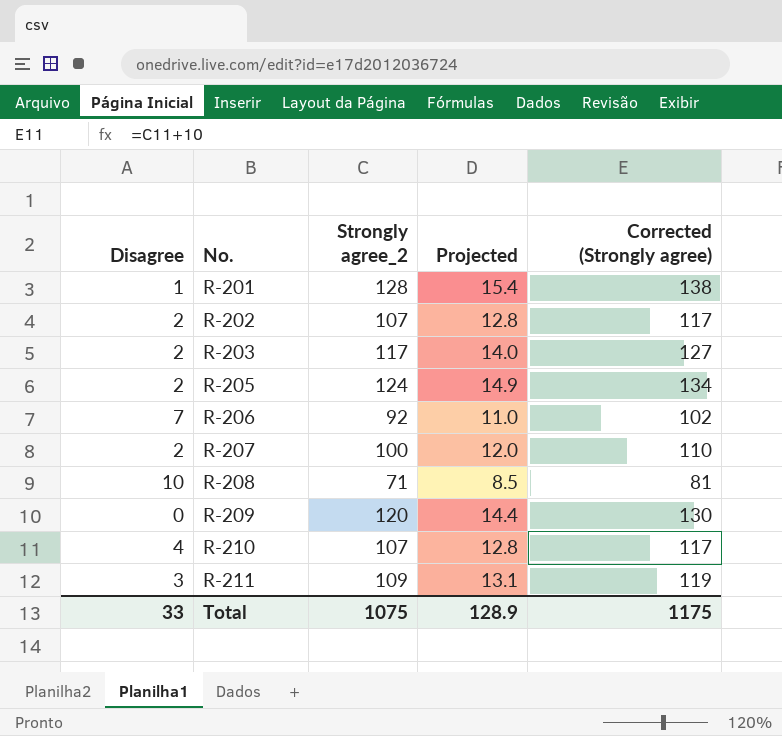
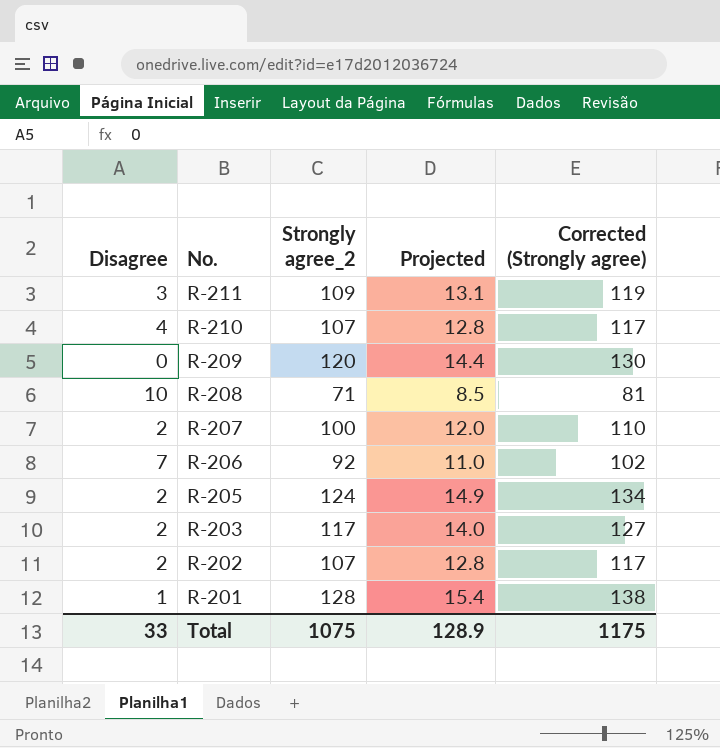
row order: No. ascending -> No. descending

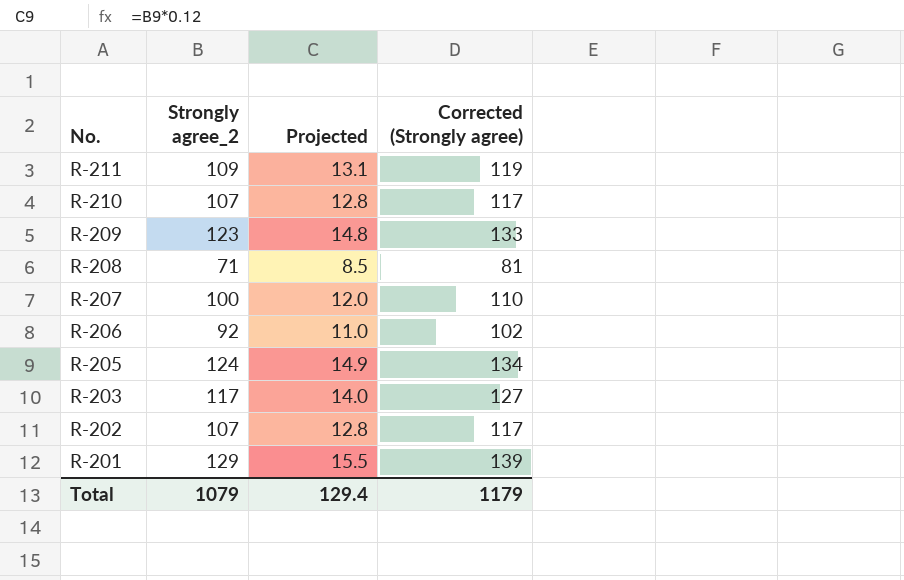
column Disagree | position: 1 -> none
R-209 | Strongly agree_2: 120 -> 123
R-209 | Projected: 14.4 -> 14.8
R-209 | Corrected (Strongly agree): 130 -> 133
R-201 | Strongly agree_2: 128 -> 129
R-201 | Projected: 15.4 -> 15.5
R-201 | Corrected (Strongly agree): 138 -> 139
Total | Strongly agree_2: 1075 -> 1079
Total | Projected: 128.9 -> 129.4
Total | Corrected (Strongly agree): 1175 -> 1179

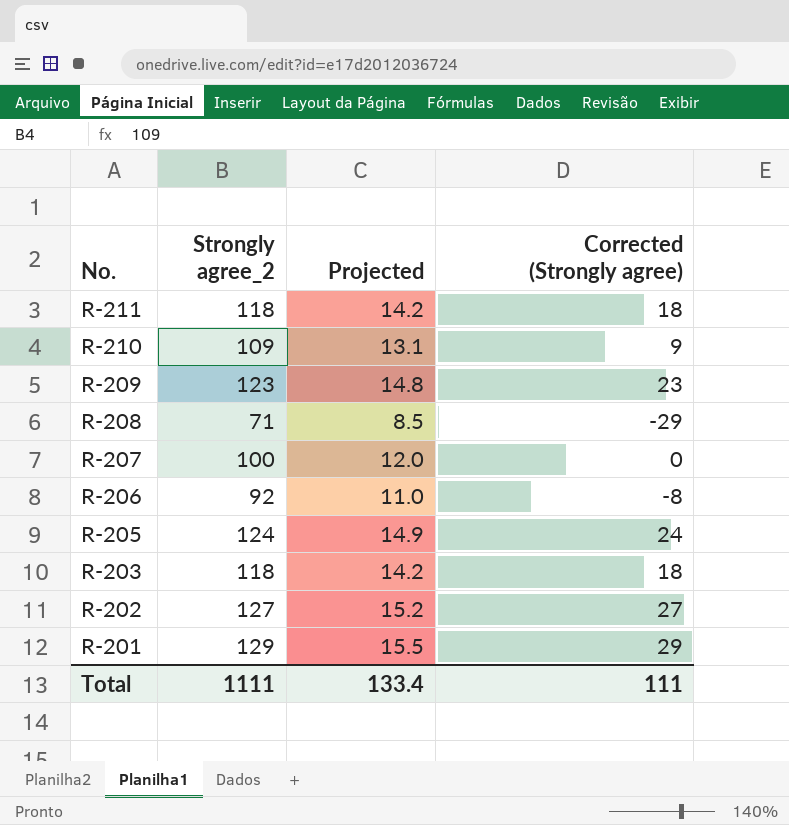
column Corrected (Strongly agree) | formula: [Strongly agree_2] + 10 -> [Strongly agree_2] - 100
R-211 | Strongly agree_2: 109 -> 118
R-211 | Projected: 13.1 -> 14.2
R-210 | Strongly agree_2: 107 -> 109
R-210 | Projected: 12.8 -> 13.1
R-203 | Strongly agree_2: 117 -> 118
R-203 | Projected: 14.0 -> 14.2
R-202 | Strongly agree_2: 107 -> 127
R-202 | Projected: 12.8 -> 15.2
Total | Strongly agree_2: 1079 -> 1111
Total | Projected: 129.4 -> 133.4
Total | Corrected (Strongly agree): 1179 -> 111

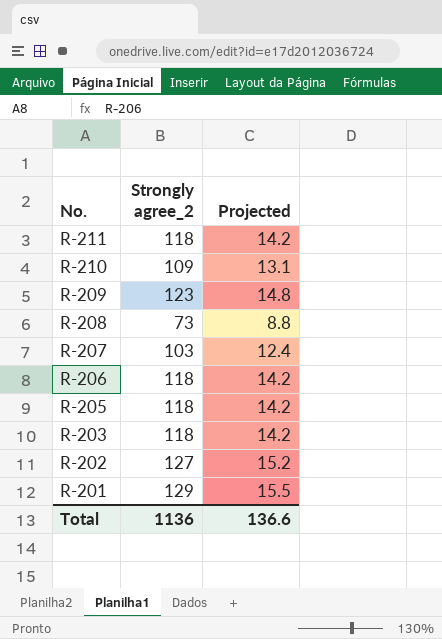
column Corrected (Strongly agree) | formula: [Strongly agree_2] - 100 -> none
R-208 | Strongly agree_2: 71 -> 73
R-208 | Projected: 8.5 -> 8.8
R-207 | Strongly agree_2: 100 -> 103
R-207 | Projected: 12.0 -> 12.4
R-206 | Strongly agree_2: 92 -> 118
R-206 | Projected: 11.0 -> 14.2
R-205 | Strongly agree_2: 124 -> 118
R-205 | Projected: 14.9 -> 14.2
Total | Strongly agree_2: 1111 -> 1136
Total | Projected: 133.4 -> 136.6

